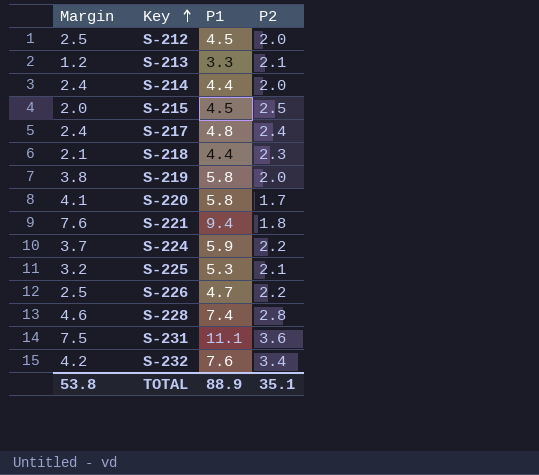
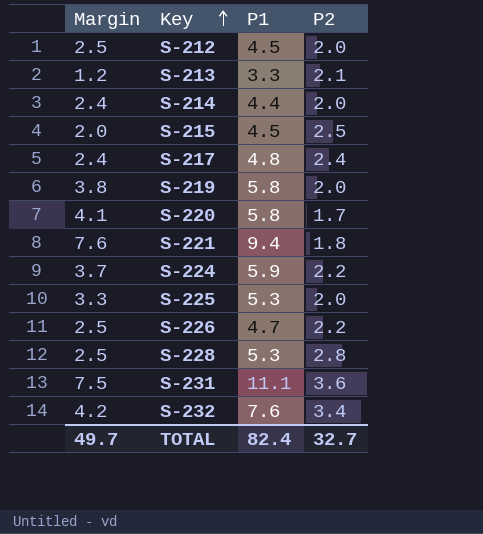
row S-218: 2.1 | 4.4 | 2.3 -> none
S-225 | Margin: 3.2 -> 3.3
S-225 | P2: 2.1 -> 2.0
S-228 | Margin: 4.6 -> 2.5
S-228 | P1: 7.4 -> 5.3
TOTAL | Margin: 53.8 -> 49.7
TOTAL | P1: 88.9 -> 82.4
TOTAL | P2: 35.1 -> 32.7

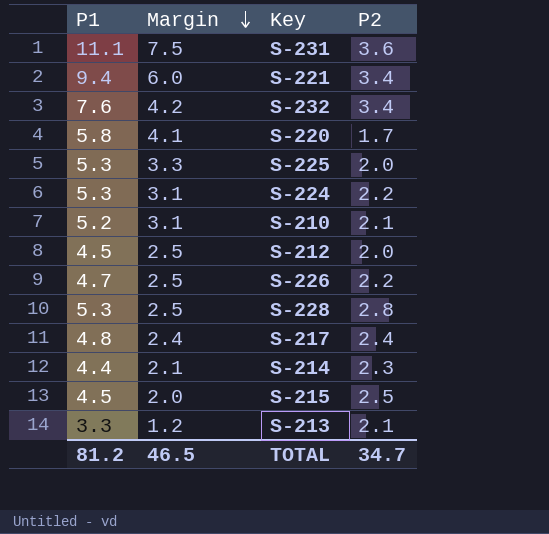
row order: Key ascending -> Margin descending
column P1 | position: 3 -> 1
row S-219: 3.8 | 5.8 | 2.0 -> none
S-221 | Margin: 7.6 -> 6.0
S-221 | P2: 1.8 -> 3.4
S-224 | P1: 5.9 -> 5.3
S-224 | Margin: 3.7 -> 3.1
row S-210: none -> 5.2 | 3.1 | 2.1
S-214 | Margin: 2.4 -> 2.1
S-214 | P2: 2.0 -> 2.3
TOTAL | P1: 82.4 -> 81.2
TOTAL | Margin: 49.7 -> 46.5
TOTAL | P2: 32.7 -> 34.7

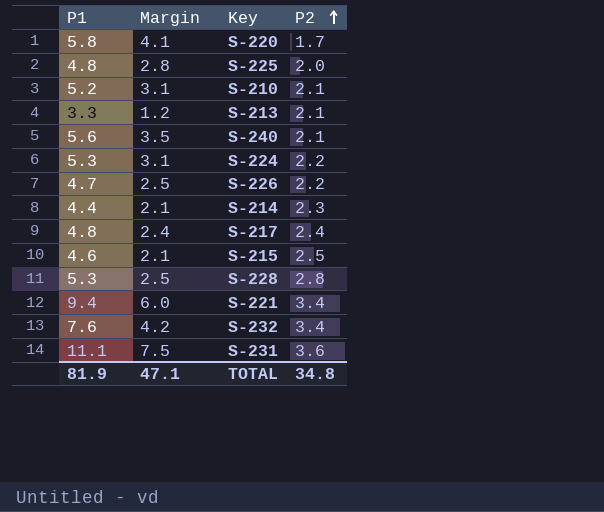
row order: Margin descending -> P2 ascending
row S-212: 4.5 | 2.5 | 2.0 -> none
S-225 | P1: 5.3 -> 4.8
S-225 | Margin: 3.3 -> 2.8
row S-240: none -> 5.6 | 3.5 | 2.1
S-215 | P1: 4.5 -> 4.6
S-215 | Margin: 2.0 -> 2.1
TOTAL | P1: 81.2 -> 81.9
TOTAL | Margin: 46.5 -> 47.1
TOTAL | P2: 34.7 -> 34.8

